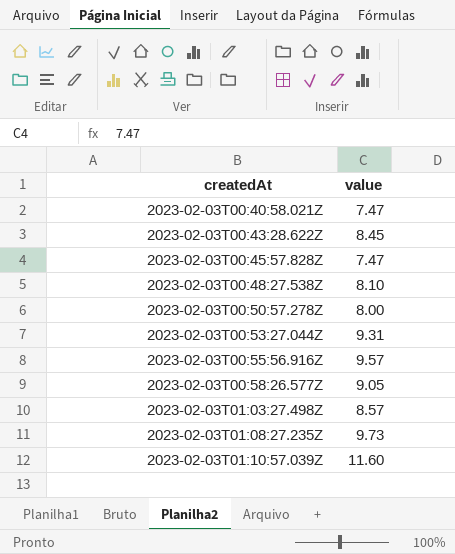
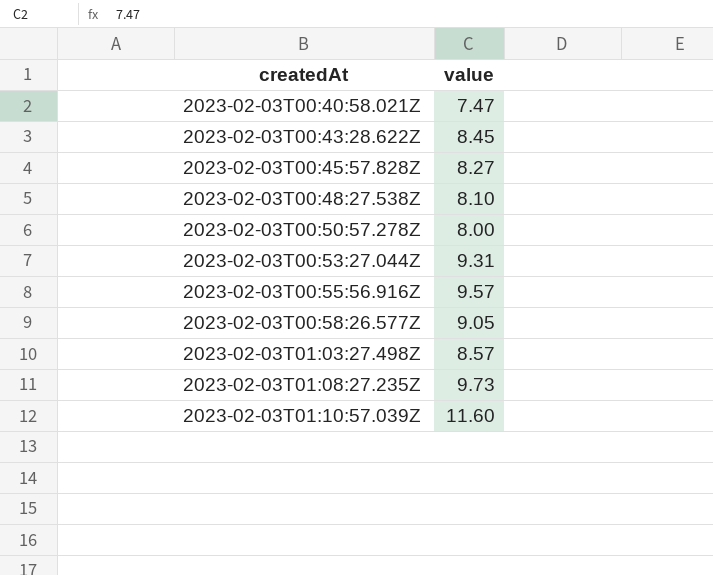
2023-02-03T00:45:57.828Z | value: 7.47 -> 8.27

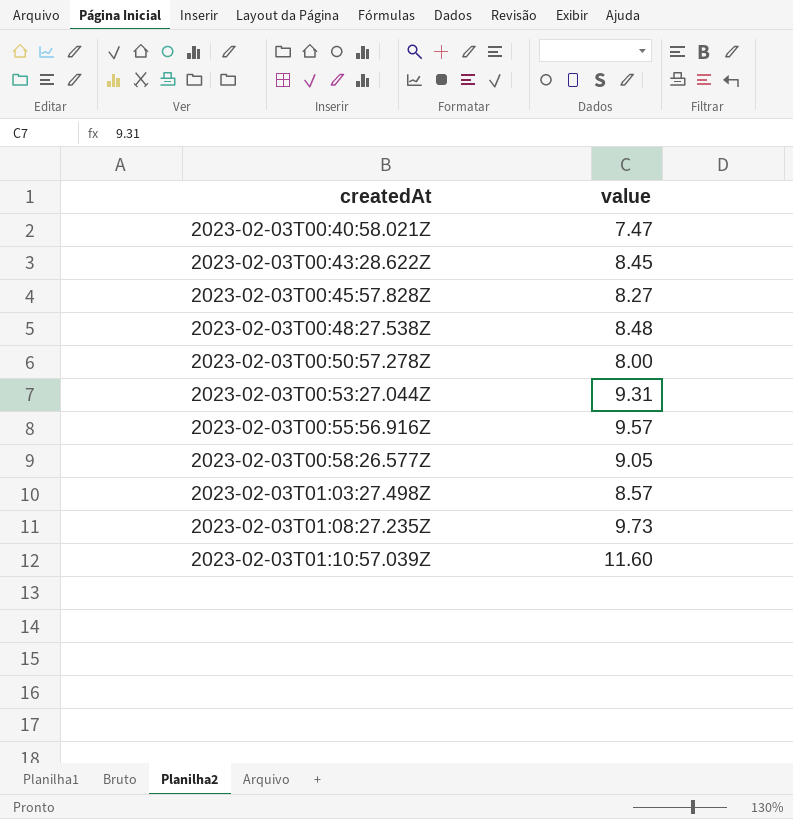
2023-02-03T00:48:27.538Z | value: 8.10 -> 8.48

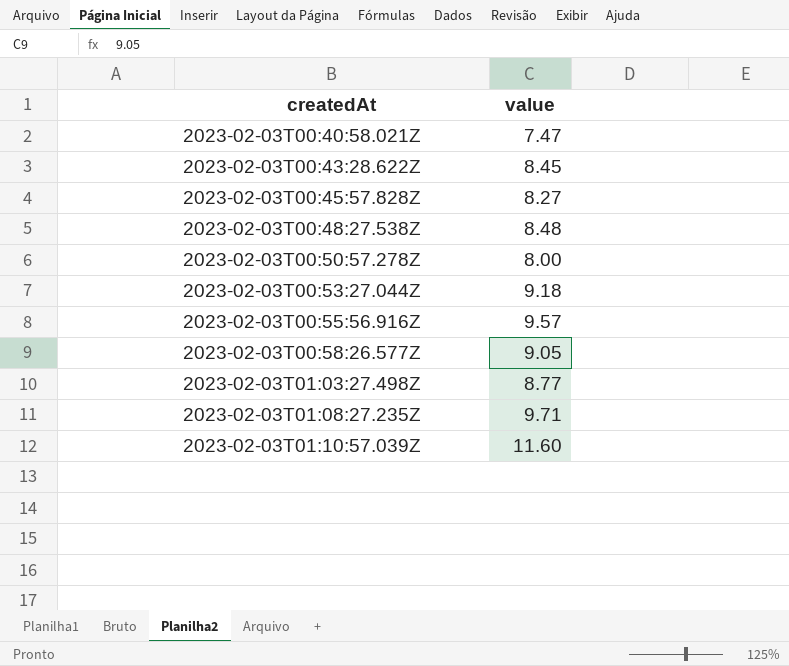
2023-02-03T00:53:27.044Z | value: 9.31 -> 9.18
2023-02-03T01:03:27.498Z | value: 8.57 -> 8.77
2023-02-03T01:08:27.235Z | value: 9.73 -> 9.71

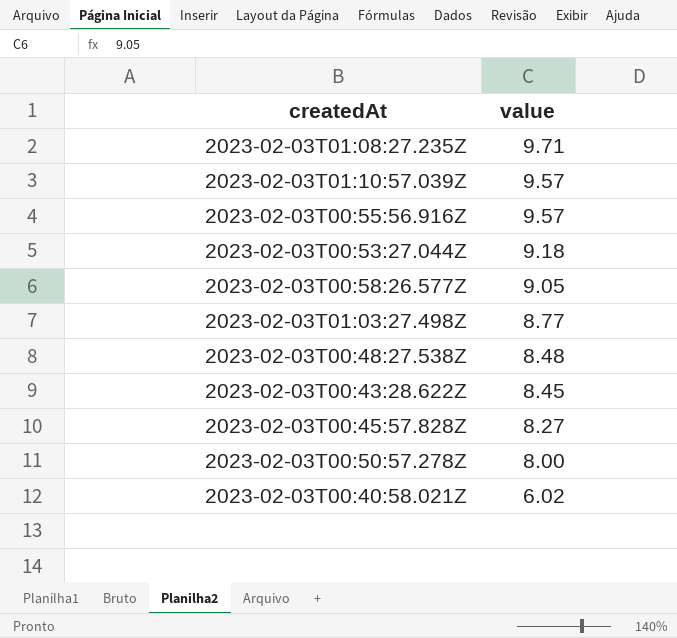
row order: createdAt ascending -> value descending
2023-02-03T01:10:57.039Z | value: 11.60 -> 9.57
2023-02-03T00:40:58.021Z | value: 7.47 -> 6.02

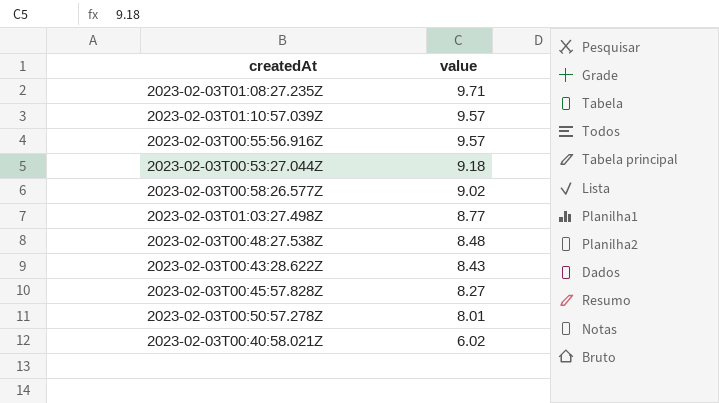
2023-02-03T00:58:26.577Z | value: 9.05 -> 9.02
2023-02-03T00:43:28.622Z | value: 8.45 -> 8.43
2023-02-03T00:50:57.278Z | value: 8.00 -> 8.01

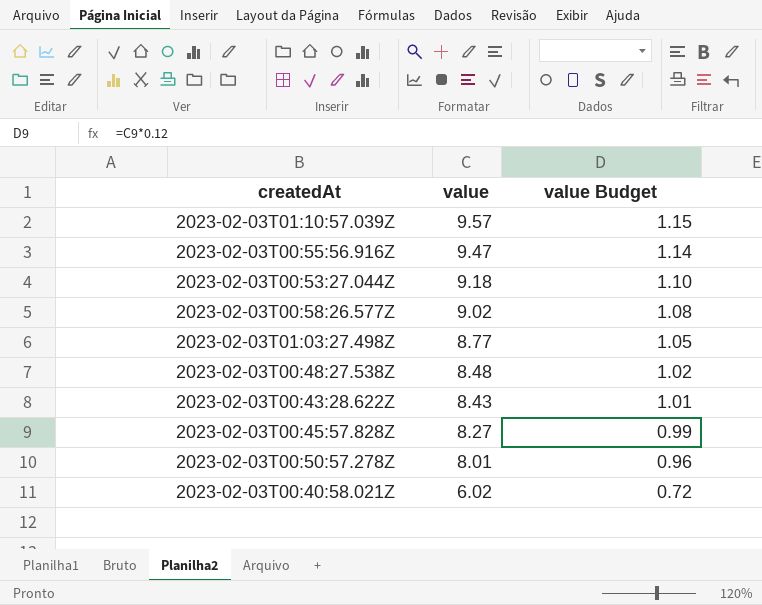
column value Budget | formula: none -> [value] * 0.12
row 2023-02-03T01:08:27.235Z: 9.71 -> none
2023-02-03T00:55:56.916Z | value: 9.57 -> 9.47

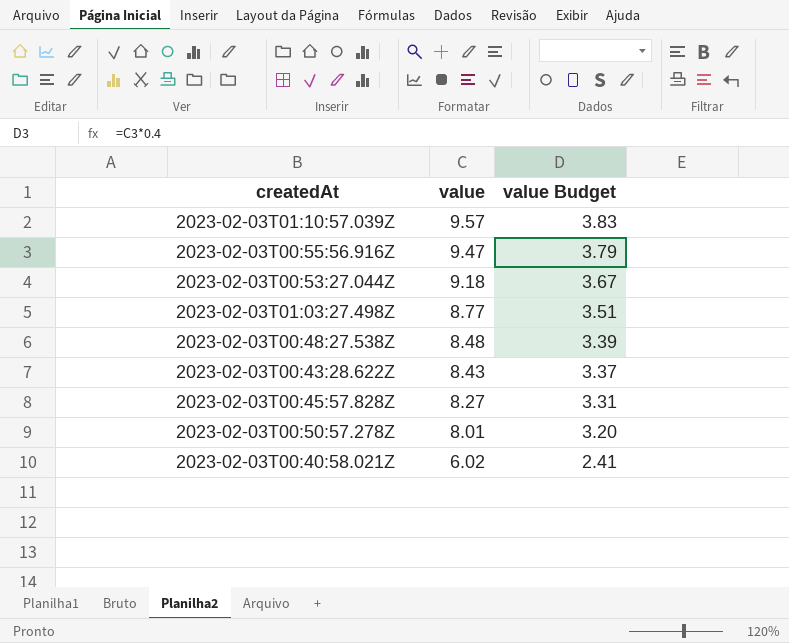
column value Budget | formula: [value] * 0.12 -> [value] * 0.4
row 2023-02-03T00:58:26.577Z: 9.02 | 1.08 -> none

